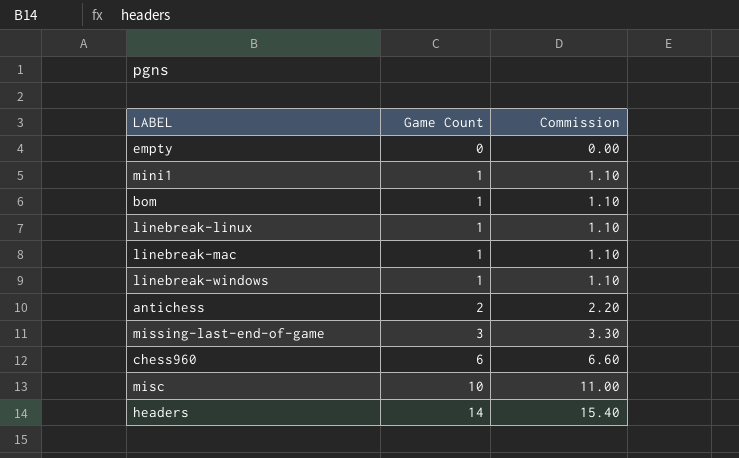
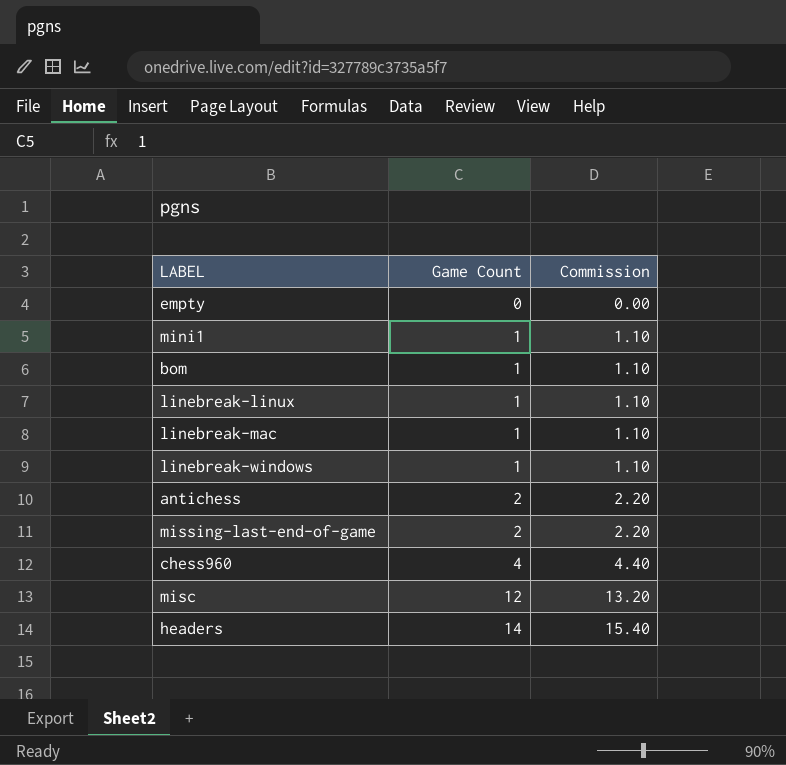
missing-last-end-of-game | Game Count: 3 -> 2
missing-last-end-of-game | Commission: 3.30 -> 2.20
chess960 | Game Count: 6 -> 4
chess960 | Commission: 6.60 -> 4.40
misc | Game Count: 10 -> 12
misc | Commission: 11.00 -> 13.20

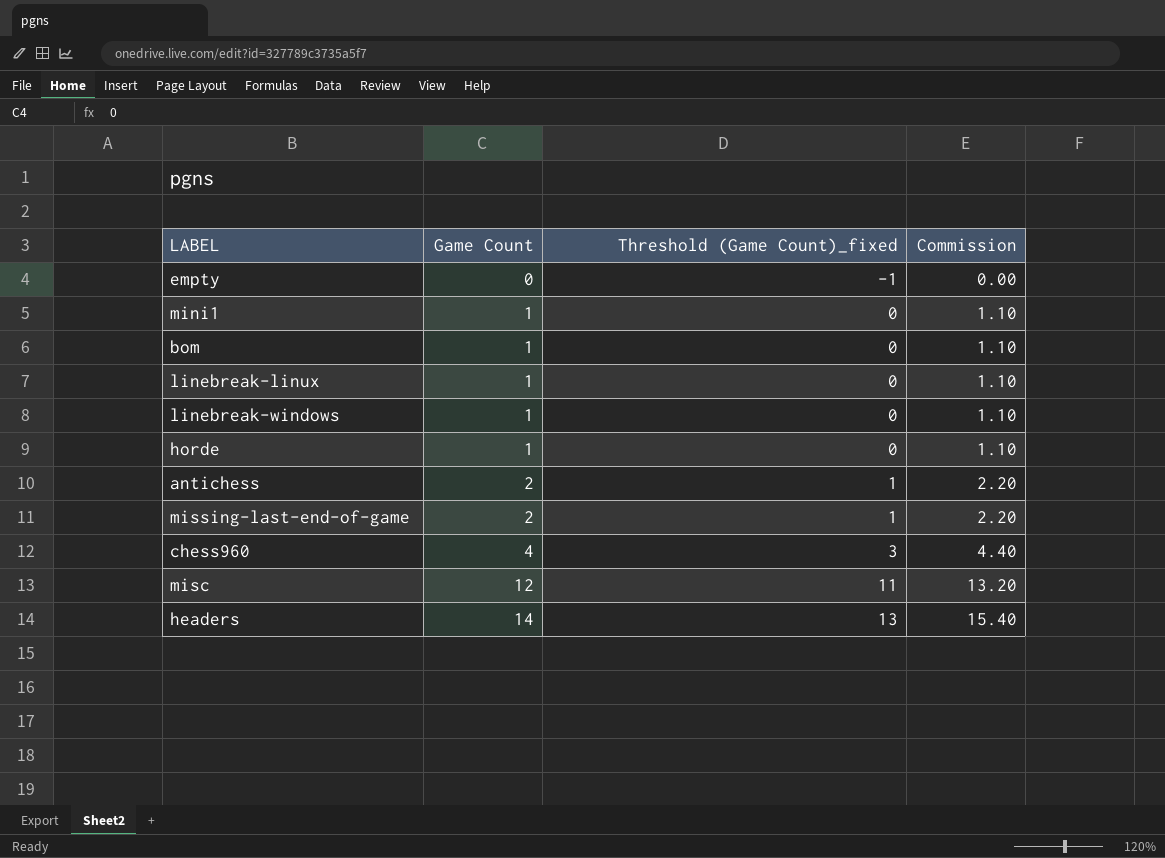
column Threshold (Game Count)_fixed | formula: none -> [Game Count] - 1
row linebreak-mac: 1 | 1.10 -> none
row horde: none -> 1 | 0 | 1.10

